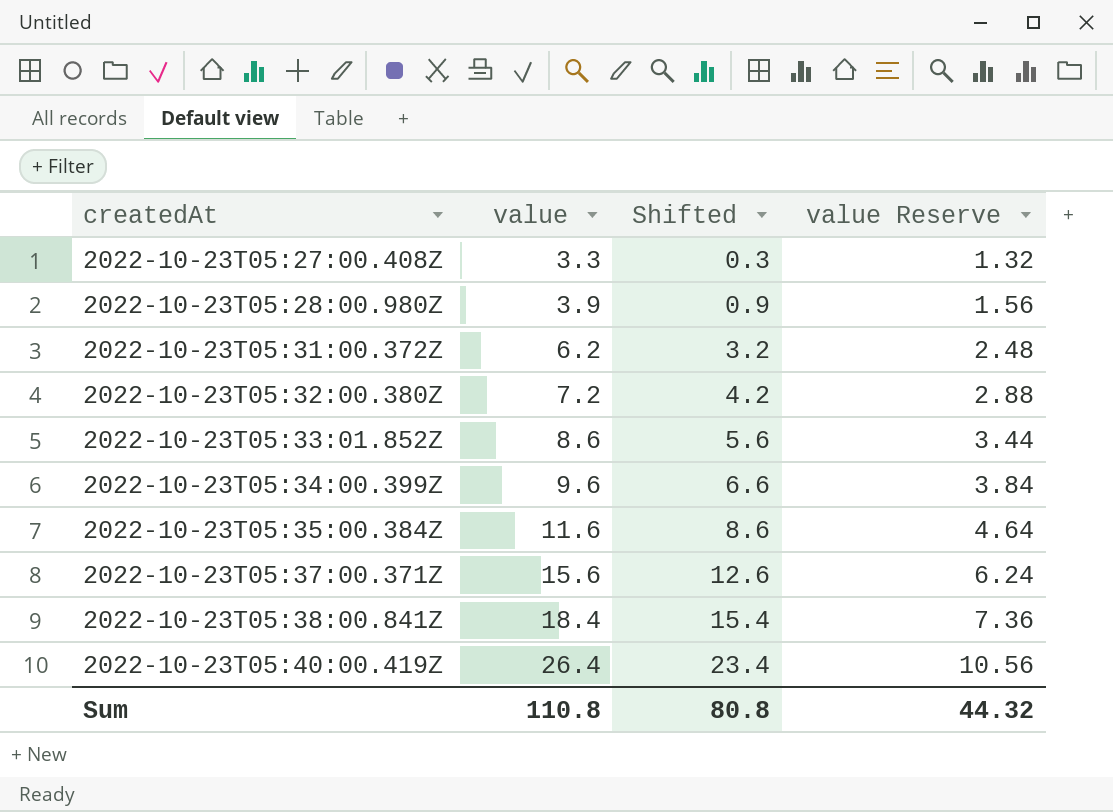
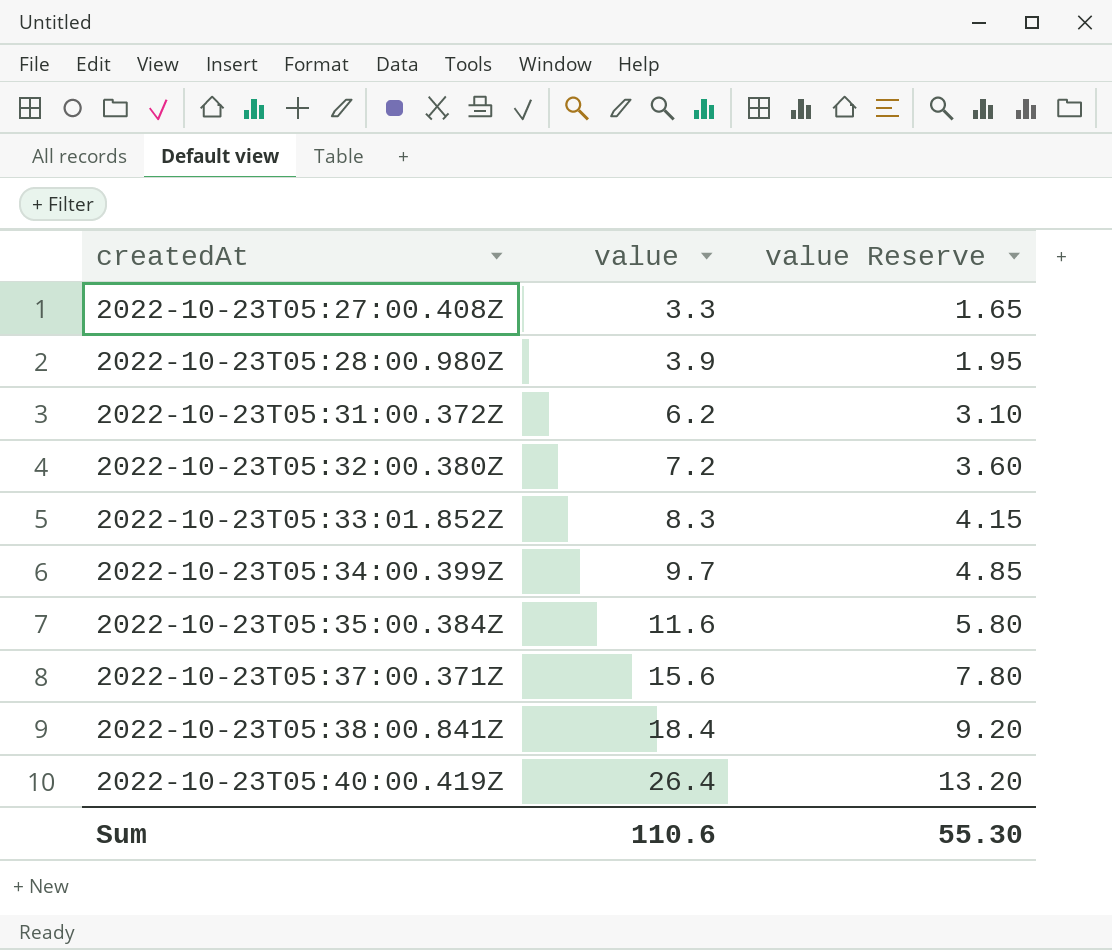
column Shifted | formula: [value] - 3 -> none
column value Reserve | formula: [value] * 0.4 -> [value] * 0.5
2022-10-23T05:33:01.852Z | value: 8.6 -> 8.3
2022-10-23T05:34:00.399Z | value: 9.6 -> 9.7
Sum | value: 110.8 -> 110.6
Sum | value Reserve: 44.32 -> 55.30

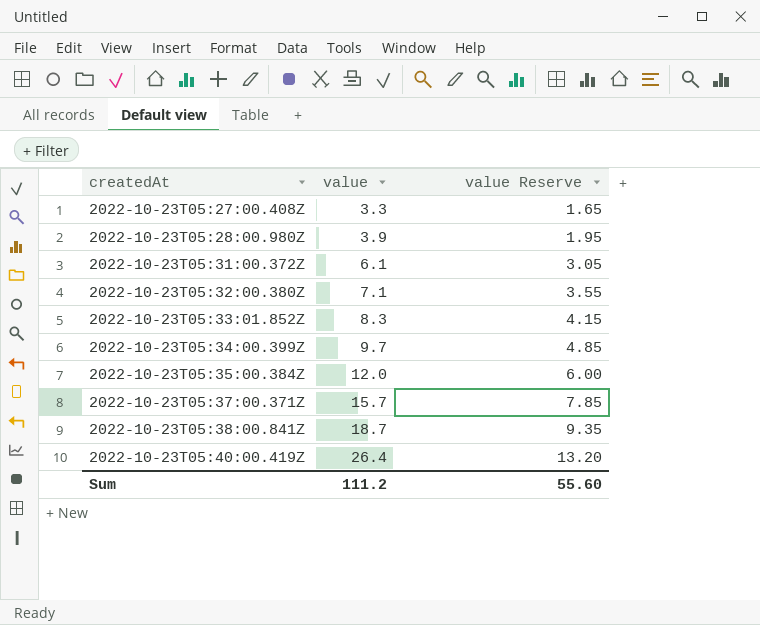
2022-10-23T05:31:00.372Z | value: 6.2 -> 6.1
2022-10-23T05:31:00.372Z | value Reserve: 3.10 -> 3.05
2022-10-23T05:32:00.380Z | value: 7.2 -> 7.1
2022-10-23T05:32:00.380Z | value Reserve: 3.60 -> 3.55
2022-10-23T05:35:00.384Z | value: 11.6 -> 12.0
2022-10-23T05:35:00.384Z | value Reserve: 5.80 -> 6.00
2022-10-23T05:37:00.371Z | value: 15.6 -> 15.7
2022-10-23T05:37:00.371Z | value Reserve: 7.80 -> 7.85
2022-10-23T05:38:00.841Z | value: 18.4 -> 18.7
2022-10-23T05:38:00.841Z | value Reserve: 9.20 -> 9.35
Sum | value: 110.6 -> 111.2
Sum | value Reserve: 55.30 -> 55.60

